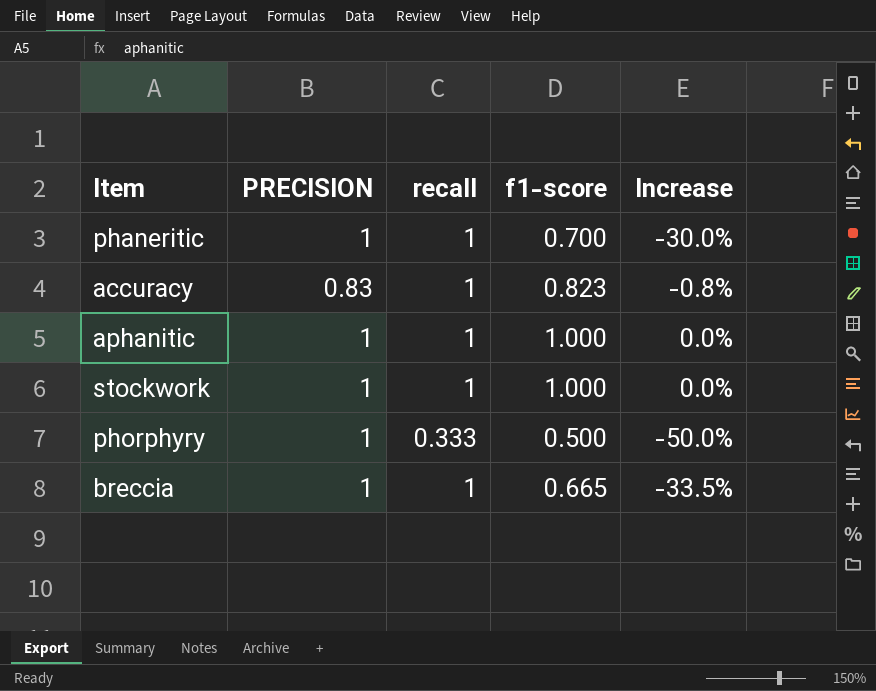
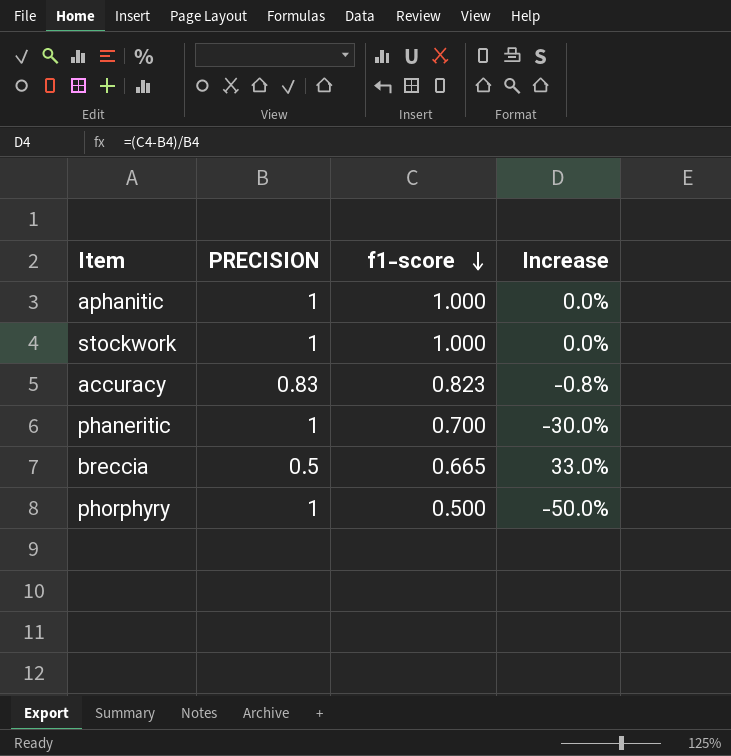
row order: none -> f1-score descending
column recall | position: 3 -> none
breccia | PRECISION: 1 -> 0.5
breccia | Increase: -33.5% -> 33.0%

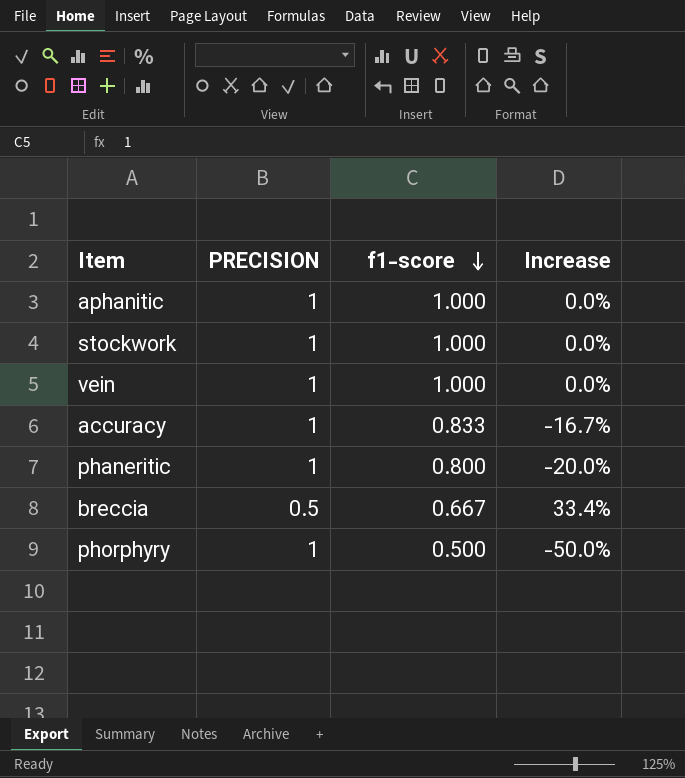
row vein: none -> 1 | 1.000 | 0.0%
accuracy | PRECISION: 0.83 -> 1
accuracy | f1-score: 0.823 -> 0.833
accuracy | Increase: -0.8% -> -16.7%
phaneritic | f1-score: 0.700 -> 0.800
phaneritic | Increase: -30.0% -> -20.0%
breccia | f1-score: 0.665 -> 0.667
breccia | Increase: 33.0% -> 33.4%

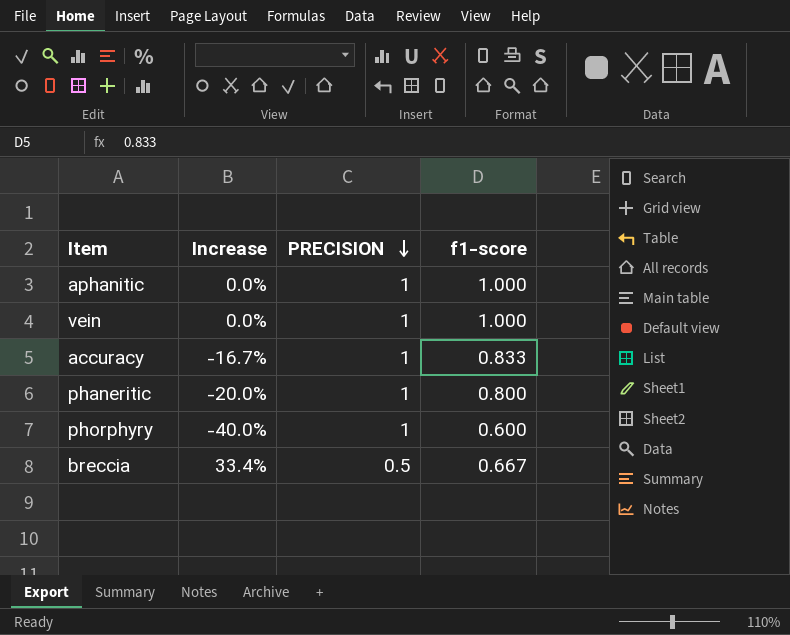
row order: f1-score descending -> PRECISION descending
column Increase | position: 4 -> 2
row stockwork: 1 | 1.000 | 0.0% -> none
phorphyry | Increase: -50.0% -> -40.0%
phorphyry | f1-score: 0.500 -> 0.600

